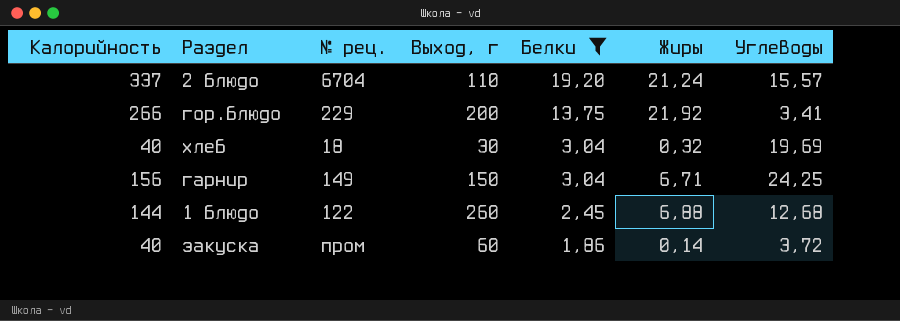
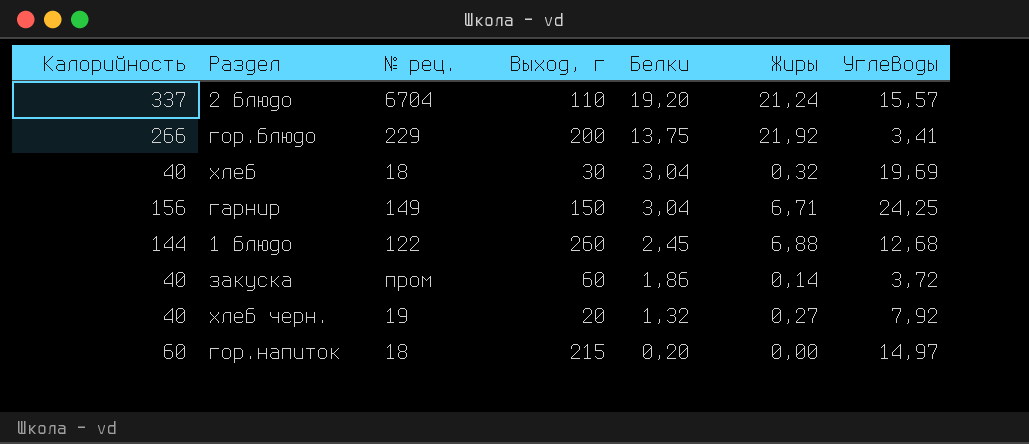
filter: Белки >= 1,86 -> none

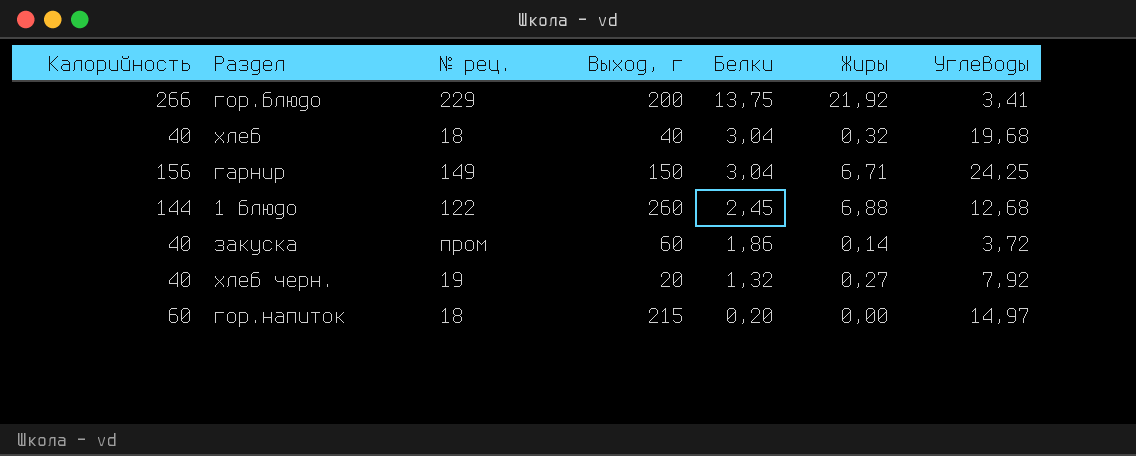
row 2 блюдо: 337 | 6704 | 110 | 19,20 | 21,24 | 15,57 -> none
хлеб | Выход, г: 30 -> 40
хлеб | Углеводы: 19,69 -> 19,68

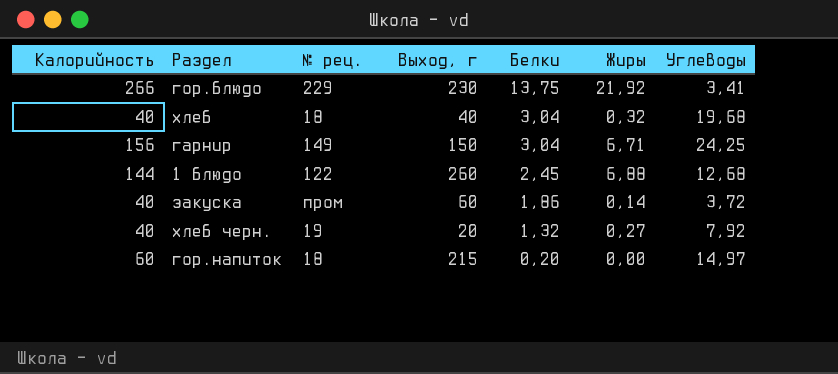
гор.блюдо | Выход, г: 200 -> 230

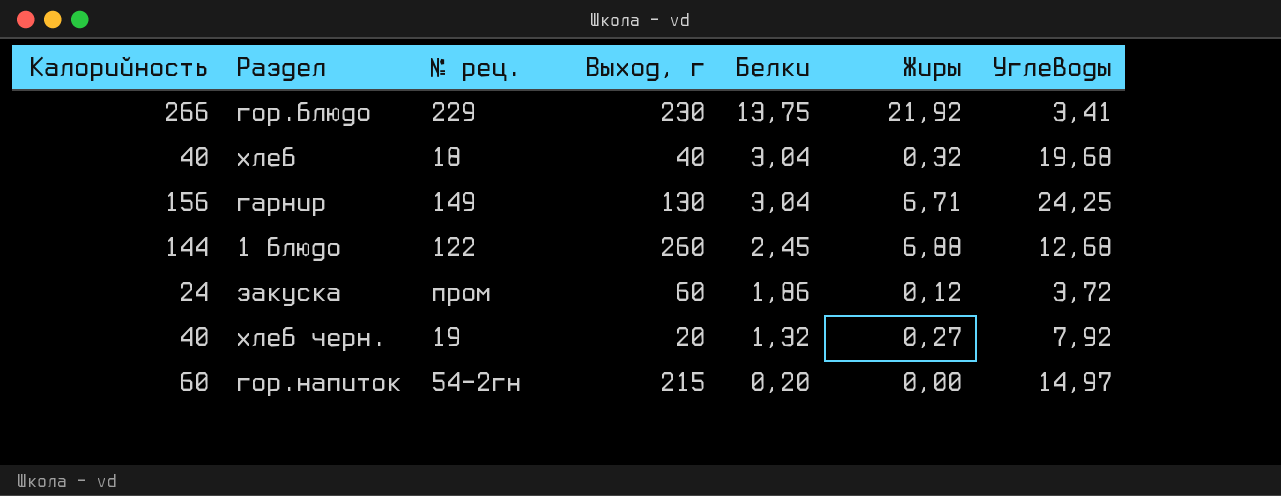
гарнир | Выход, г: 150 -> 130
закуска | Калорийность: 40 -> 24
закуска | Жиры: 0,14 -> 0,12
гор.напиток | № рец.: 18 -> 54-2гн

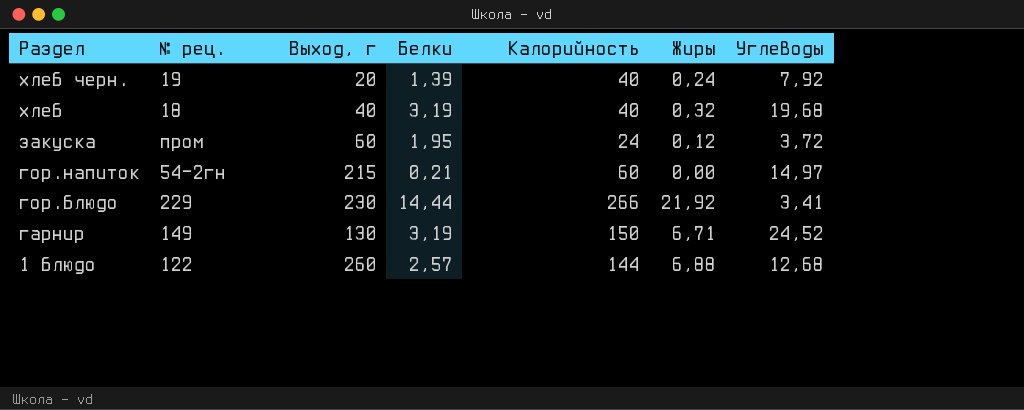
row order: Белки descending -> Раздел descending
column Калорийность | position: 1 -> 5
хлеб черн. | Белки: 1,32 -> 1,39
хлеб черн. | Жиры: 0,27 -> 0,24
хлеб | Белки: 3,04 -> 3,19
закуска | Белки: 1,86 -> 1,95
гор.напиток | Белки: 0,20 -> 0,21
гор.блюдо | Белки: 13,75 -> 14,44
гарнир | Белки: 3,04 -> 3,19
гарнир | Калорийность: 156 -> 150
гарнир | Углеводы: 24,25 -> 24,52
1 блюдо | Белки: 2,45 -> 2,57

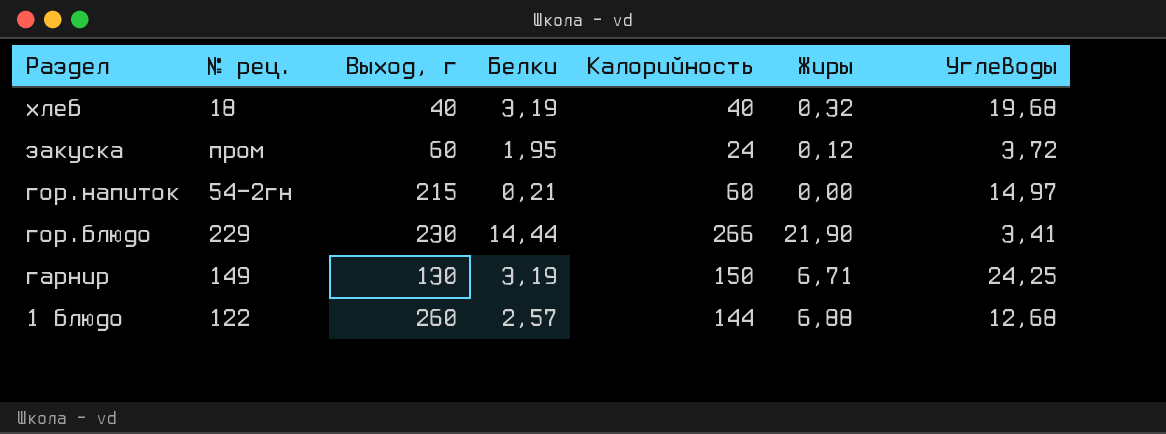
row хлеб черн.: 19 | 20 | 1,39 | 40 | 0,24 | 7,92 -> none
гор.блюдо | Жиры: 21,92 -> 21,90
гарнир | Углеводы: 24,52 -> 24,25

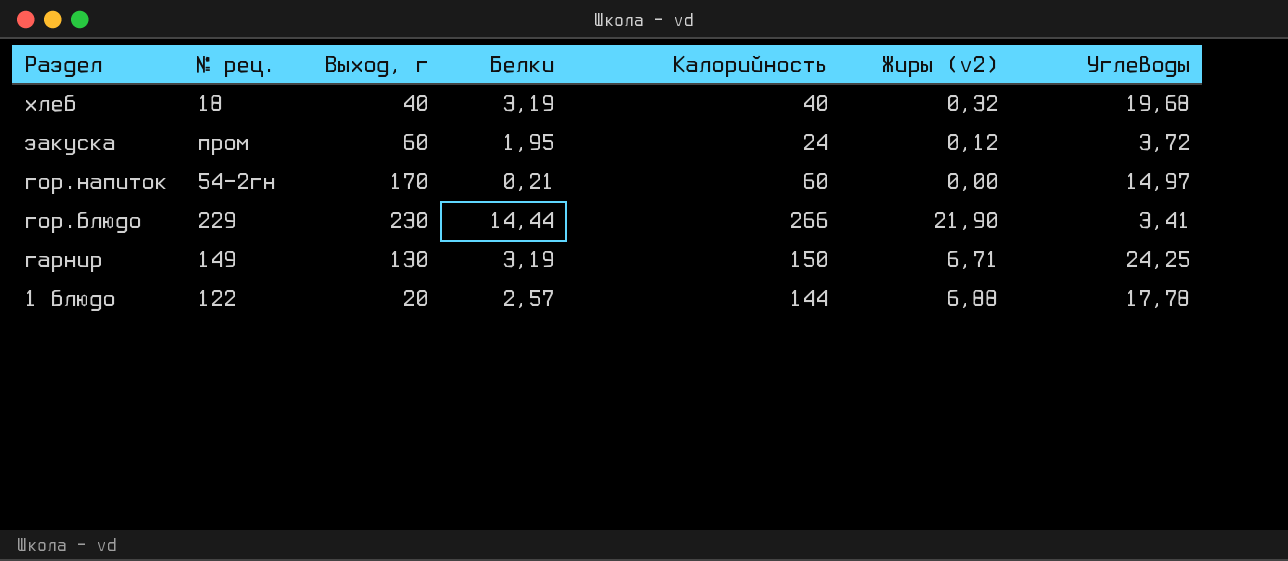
column name: Жиры -> Жиры (v2)
гор.напиток | Выход, г: 215 -> 170
1 блюдо | Выход, г: 260 -> 20
1 блюдо | Углеводы: 12,68 -> 17,78

